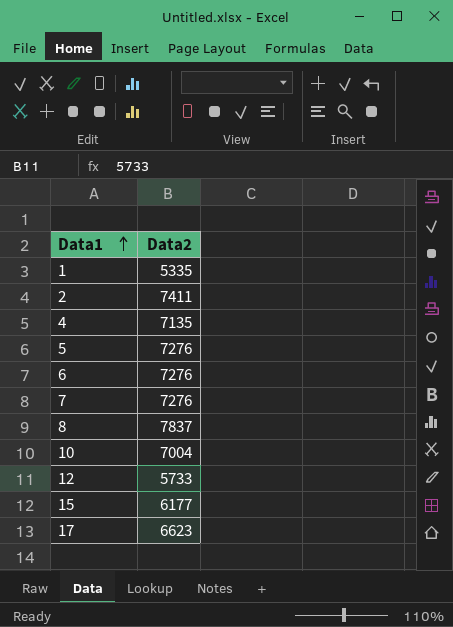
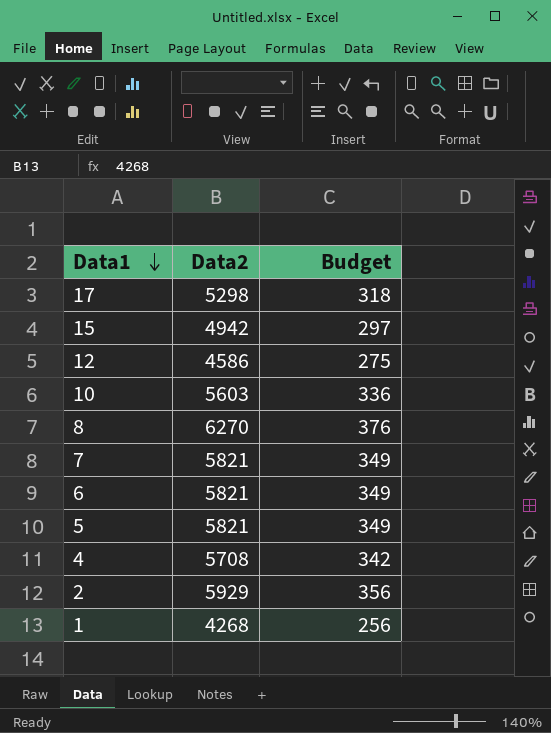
row order: Data1 ascending -> Data1 descending
column Budget | formula: none -> [Data2] * 0.06
17 | Data2: 6623 -> 5298
15 | Data2: 6177 -> 4942
12 | Data2: 5733 -> 4586
10 | Data2: 7004 -> 5603
8 | Data2: 7837 -> 6270
7 | Data2: 7276 -> 5821
6 | Data2: 7276 -> 5821
5 | Data2: 7276 -> 5821
4 | Data2: 7135 -> 5708
2 | Data2: 7411 -> 5929
1 | Data2: 5335 -> 4268

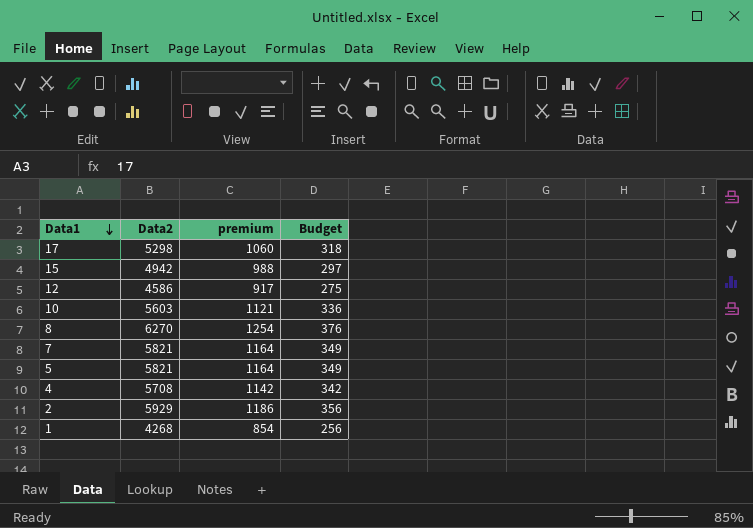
column premium | formula: none -> [Data2] * 0.2
row 6: 5821 | 349 -> none

